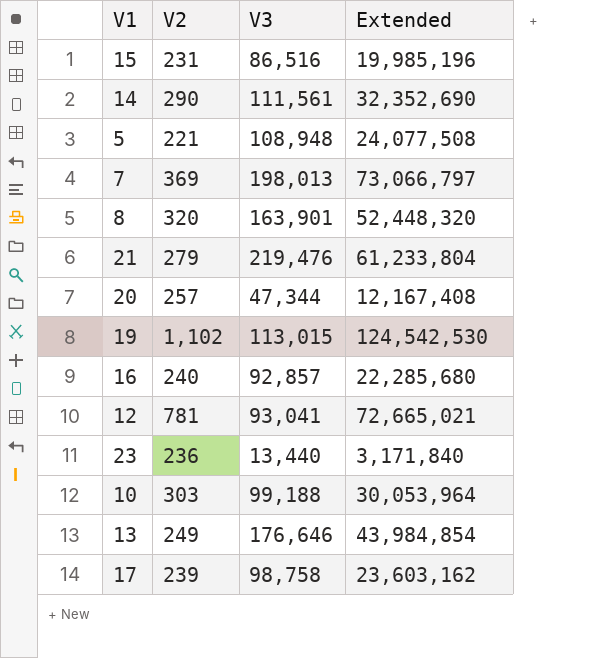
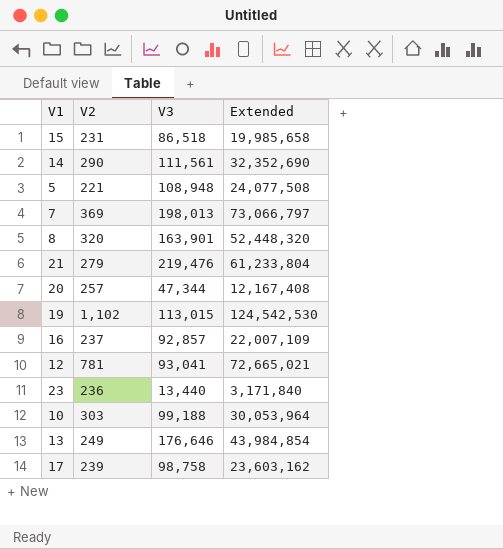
15 | V3: 86,516 -> 86,518
15 | Extended: 19,985,196 -> 19,985,658
16 | V2: 240 -> 237
16 | Extended: 22,285,680 -> 22,007,109

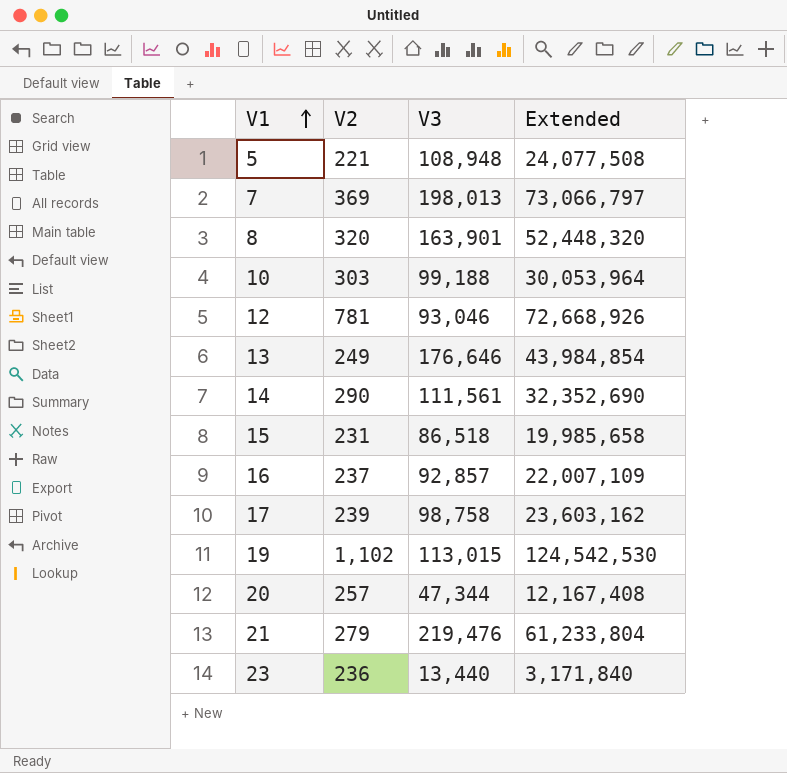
row order: none -> V1 ascending
12 | V3: 93,041 -> 93,046
12 | Extended: 72,665,021 -> 72,668,926

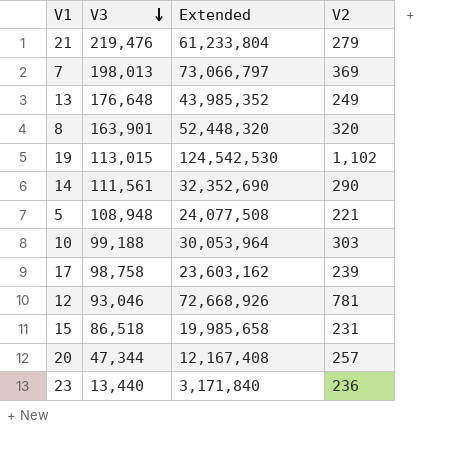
row order: V1 ascending -> V3 descending
column V2 | position: 2 -> 4
row 16: 237 | 92,857 | 22,007,109 -> none
13 | V3: 176,646 -> 176,648
13 | Extended: 43,984,854 -> 43,985,352

